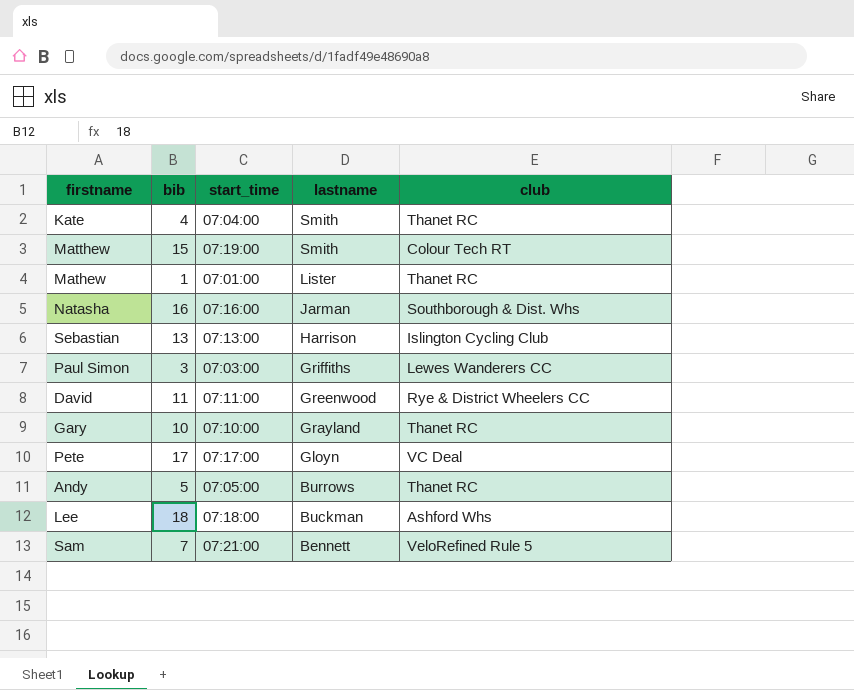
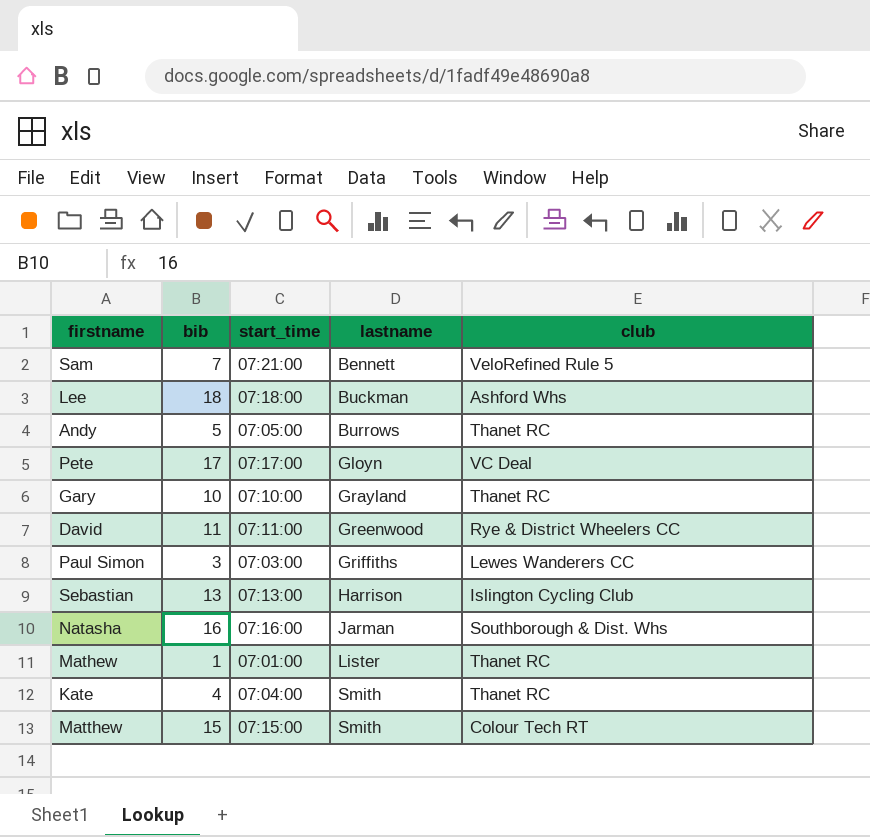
row order: lastname descending -> lastname ascending
Matthew | start_time: 07:19:00 -> 07:15:00

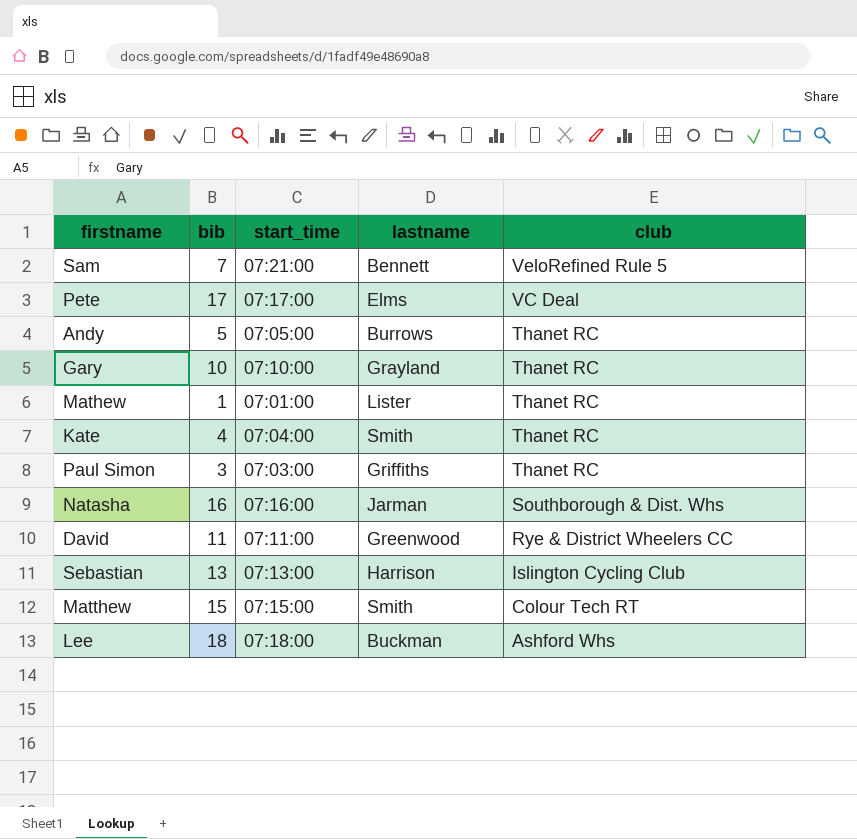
row order: lastname ascending -> club descending
Pete | lastname: Gloyn -> Elms
Paul Simon | club: Lewes Wanderers CC -> Thanet RC

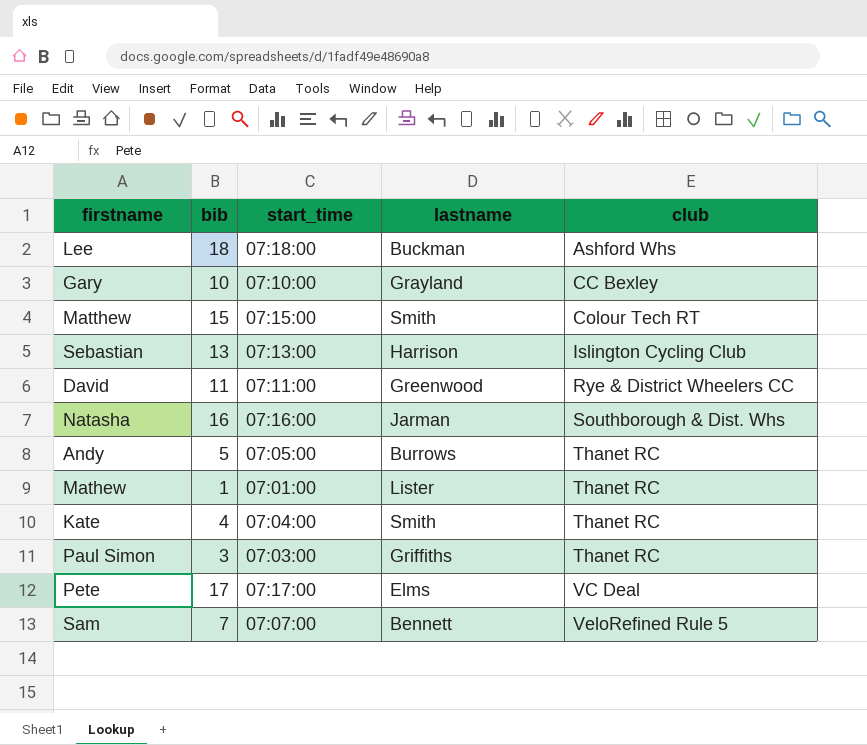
row order: club descending -> club ascending
Gary | club: Thanet RC -> CC Bexley
Sam | start_time: 07:21:00 -> 07:07:00

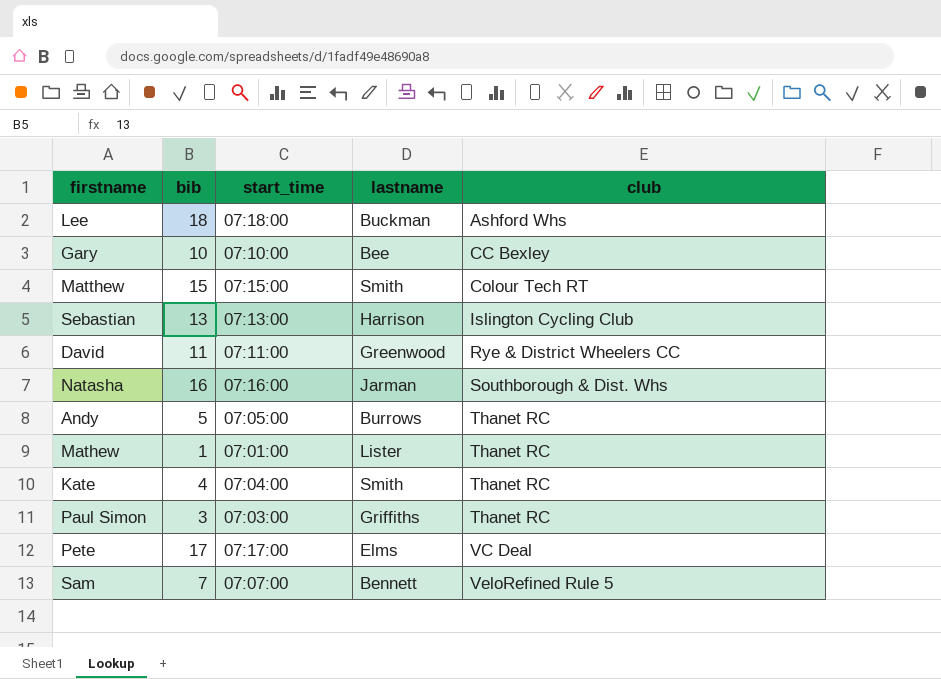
Gary | lastname: Grayland -> Bee

